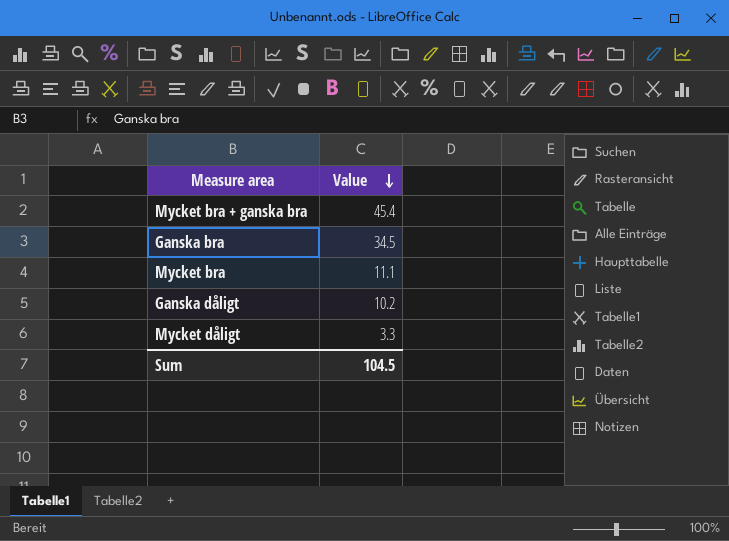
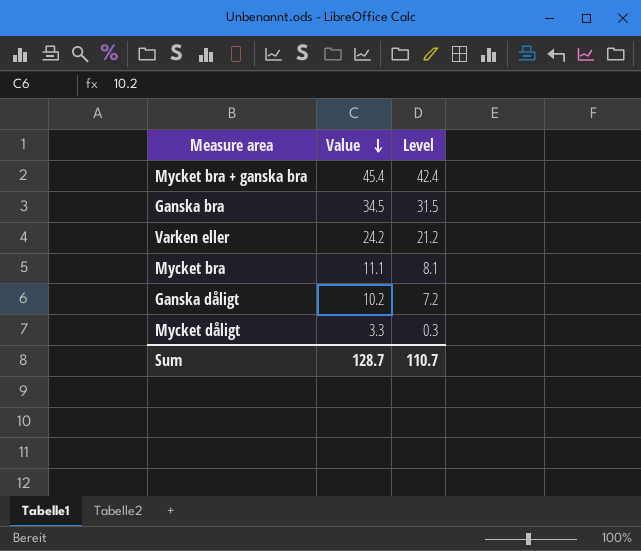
column Level | formula: none -> [Value] - 3
row Varken eller: none -> 24.2 | 21.2
Sum | Value: 104.5 -> 128.7

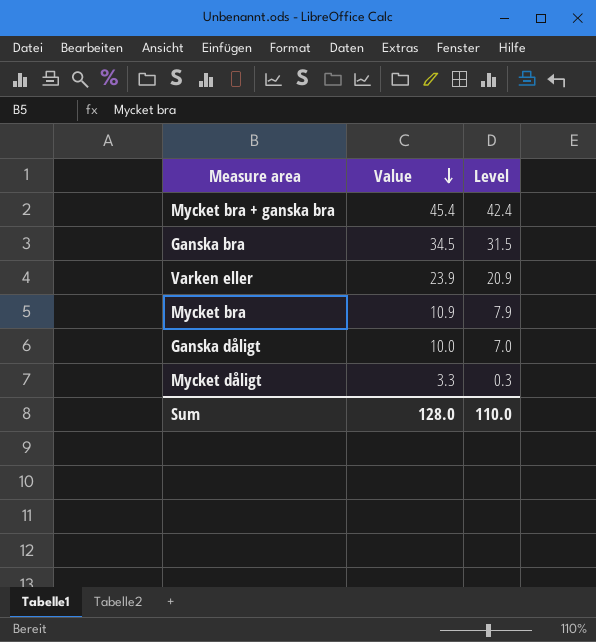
Varken eller | Value: 24.2 -> 23.9
Varken eller | Level: 21.2 -> 20.9
Mycket bra | Value: 11.1 -> 10.9
Mycket bra | Level: 8.1 -> 7.9
Ganska dåligt | Value: 10.2 -> 10.0
Ganska dåligt | Level: 7.2 -> 7.0
Sum | Value: 128.7 -> 128.0
Sum | Level: 110.7 -> 110.0

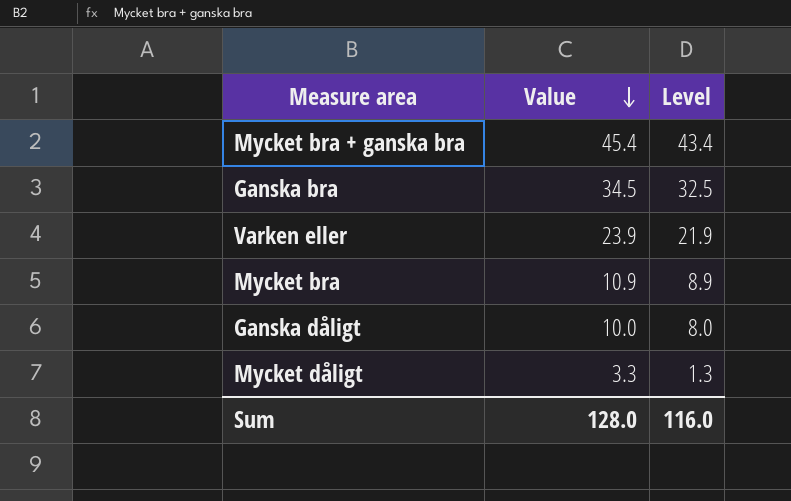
column Level | formula: [Value] - 3 -> [Value] - 2
Sum | Level: 110.0 -> 116.0

